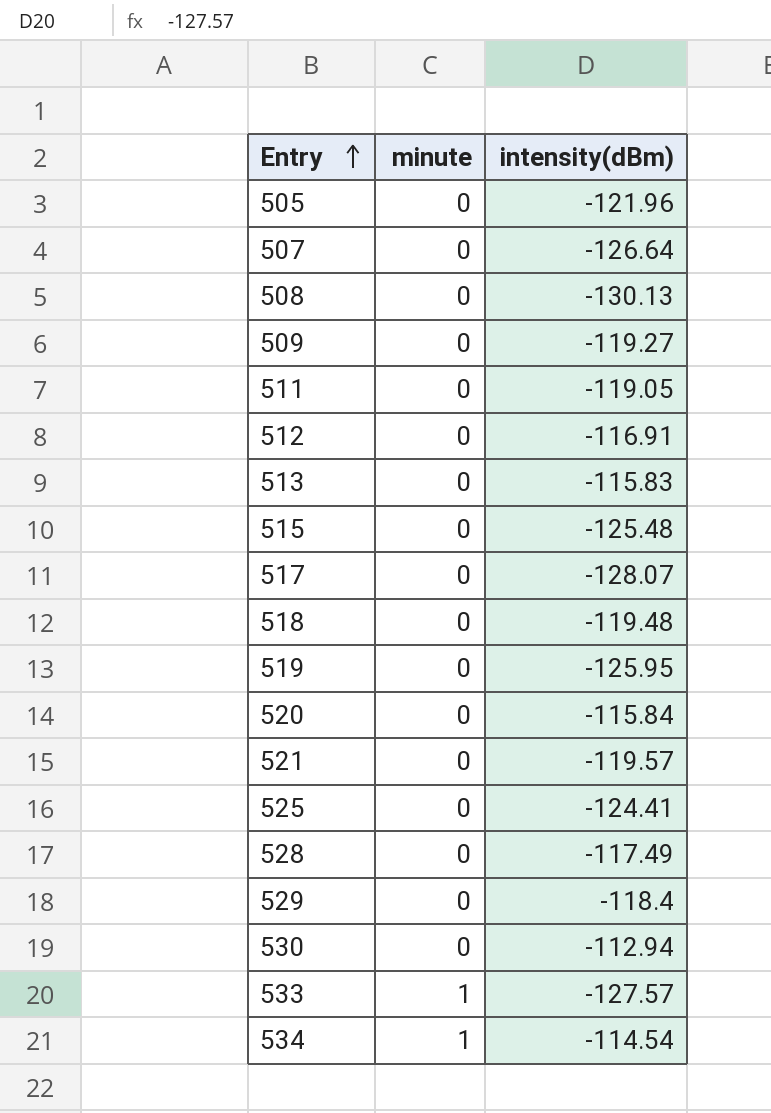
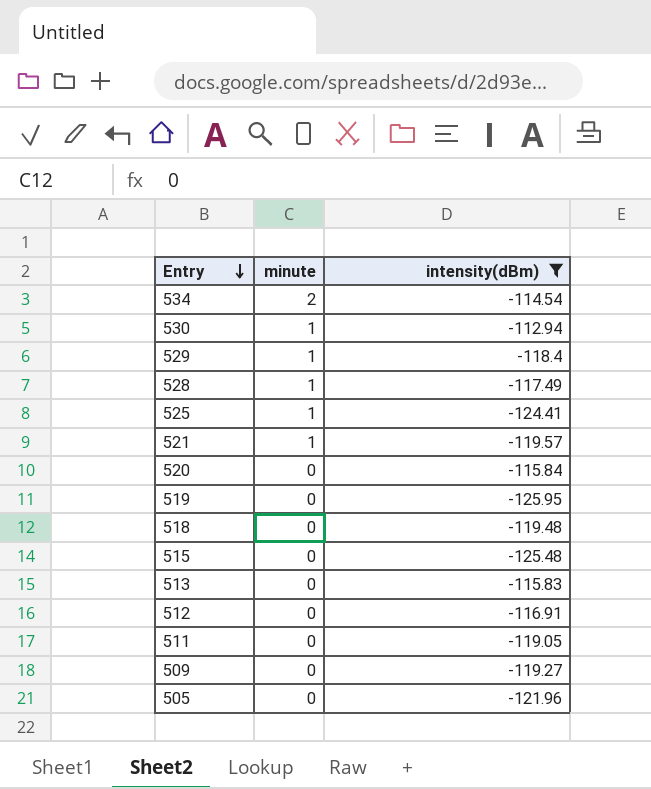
filter: none -> intensity(dBm) >= -125.95
row order: Entry ascending -> Entry descending
534 | minute: 1 -> 2
530 | minute: 0 -> 1
529 | minute: 0 -> 1
528 | minute: 0 -> 1
525 | minute: 0 -> 1
521 | minute: 0 -> 1

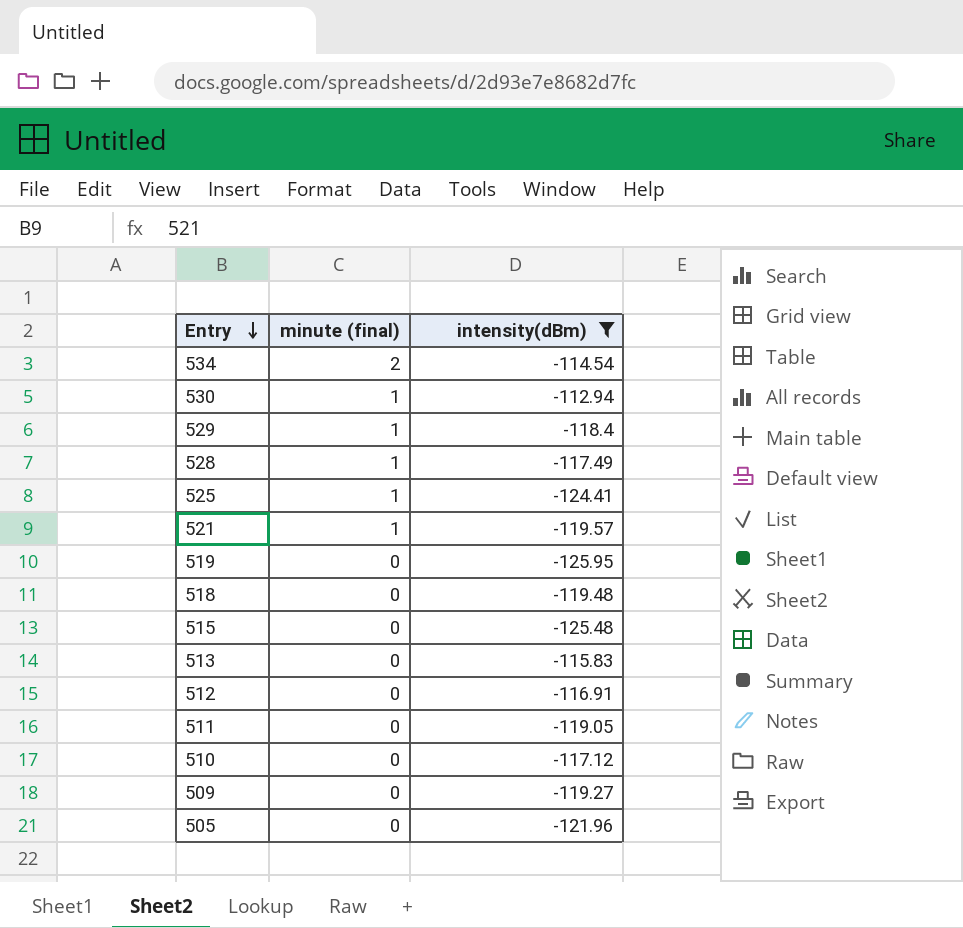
column name: minute -> minute (final)
row 520: 0 | -115.84 -> none
row 510: none -> 0 | -117.12

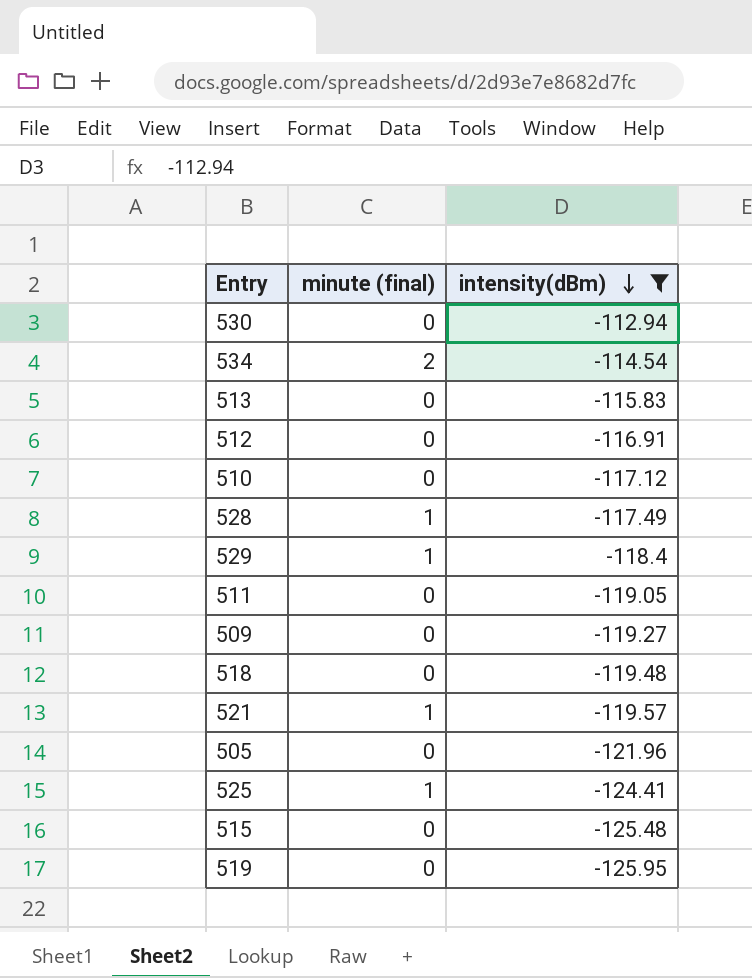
row order: Entry descending -> intensity(dBm) descending
530 | minute (final): 1 -> 0

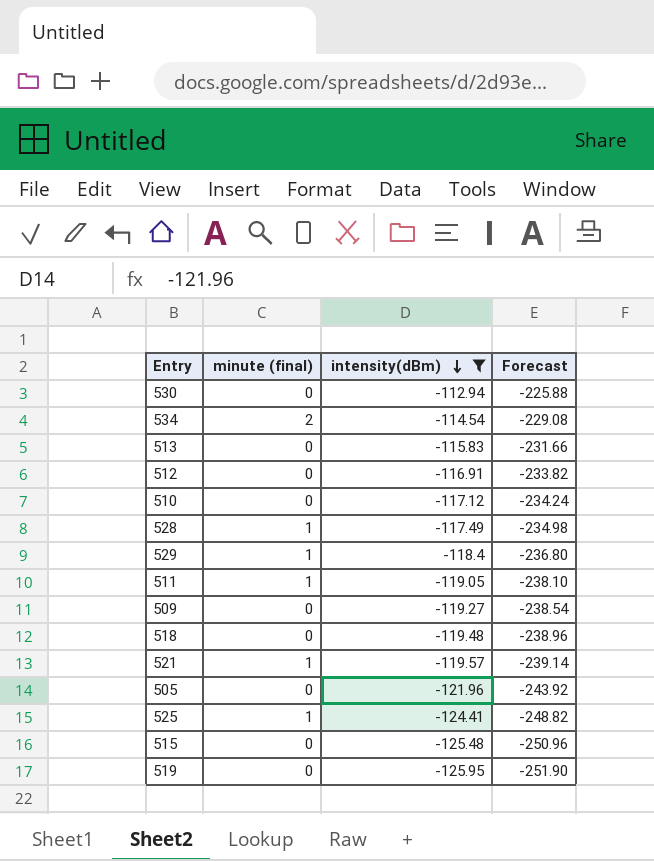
column Forecast | formula: none -> [intensity(dBm)] * 2
511 | minute (final): 0 -> 1

